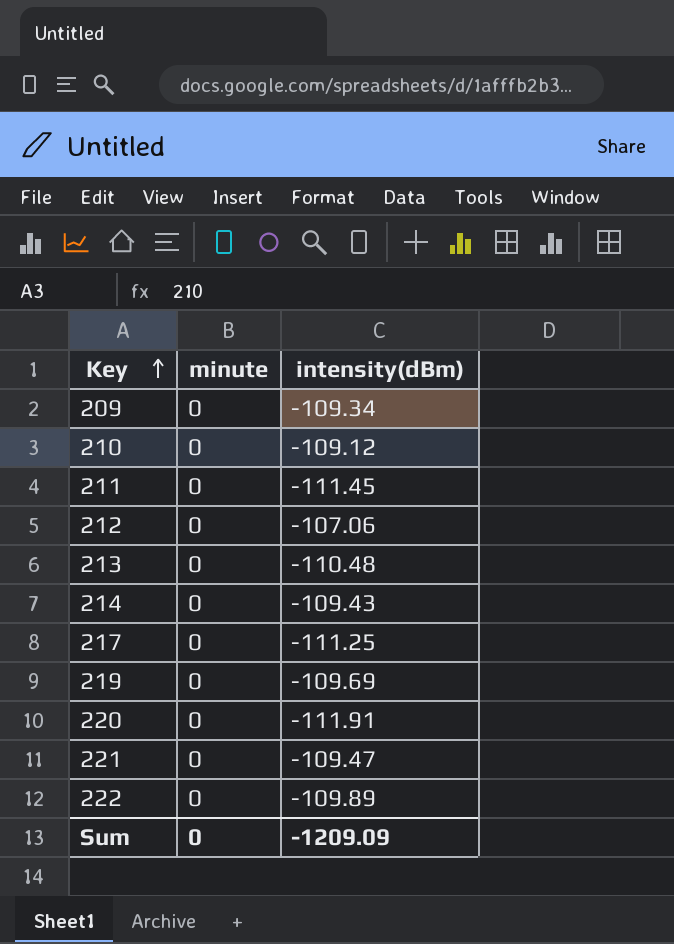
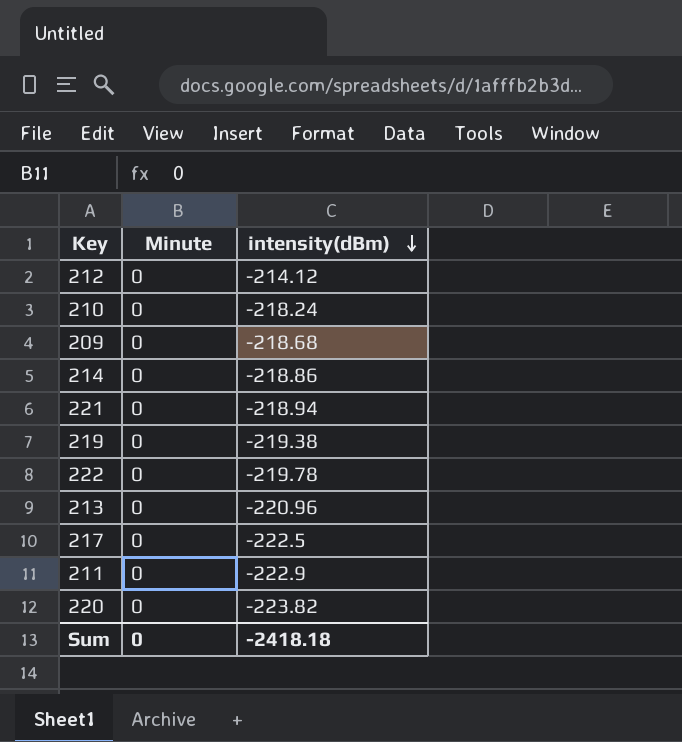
row order: Key ascending -> intensity(dBm) descending
column name: minute -> Minute
212 | intensity(dBm): -107.06 -> -214.12
210 | intensity(dBm): -109.12 -> -218.24
209 | intensity(dBm): -109.34 -> -218.68
214 | intensity(dBm): -109.43 -> -218.86
221 | intensity(dBm): -109.47 -> -218.94
219 | intensity(dBm): -109.69 -> -219.38
222 | intensity(dBm): -109.89 -> -219.78
213 | intensity(dBm): -110.48 -> -220.96
217 | intensity(dBm): -111.25 -> -222.5
211 | intensity(dBm): -111.45 -> -222.9
220 | intensity(dBm): -111.91 -> -223.82
Sum | intensity(dBm): -1209.09 -> -2418.18

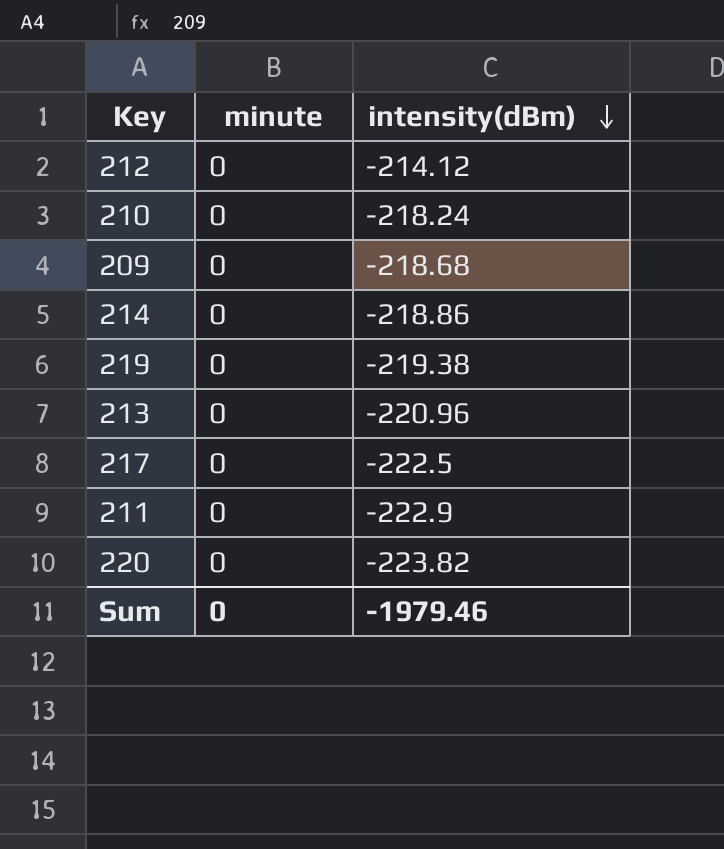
column name: Minute -> minute
row 221: 0 | -218.94 -> none
row 222: 0 | -219.78 -> none
Sum | intensity(dBm): -2418.18 -> -1979.46

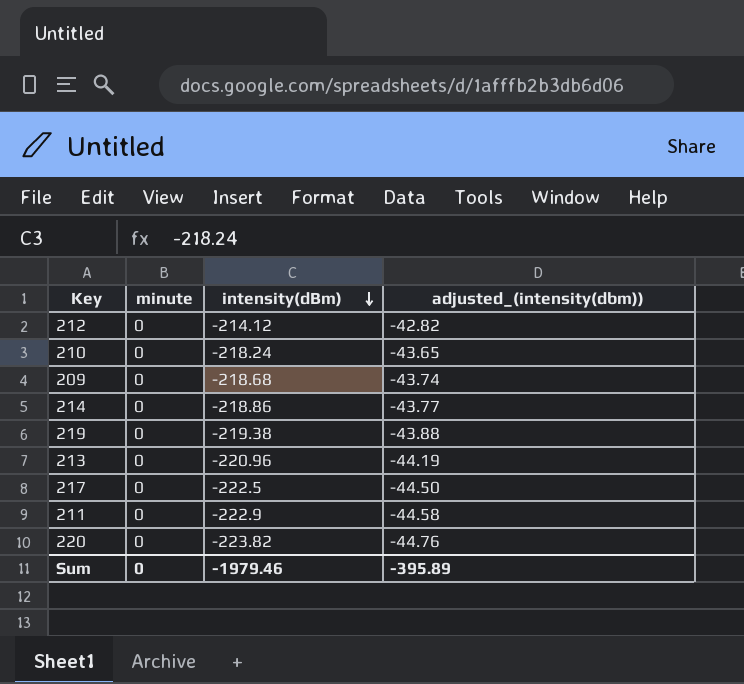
column adjusted_(intensity(dbm)) | formula: none -> [intensity(dBm)] * 0.2

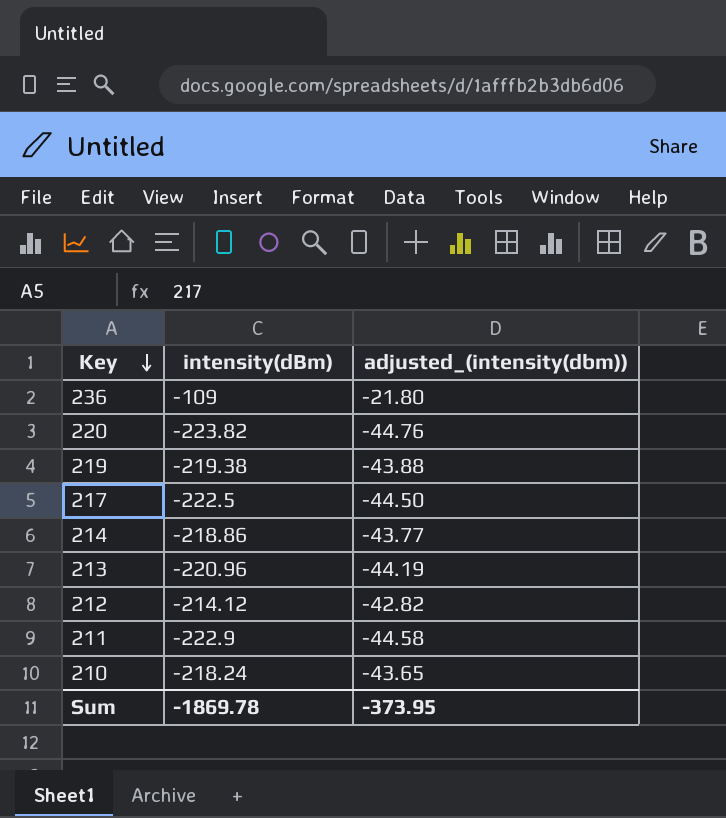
row order: intensity(dBm) descending -> Key descending
column minute | position: 2 -> none
row 209: 0 | -218.68 | -43.74 -> none
row 236: none -> -109 | -21.80
Sum | intensity(dBm): -1979.46 -> -1869.78
Sum | adjusted_(intensity(dbm)): -395.89 -> -373.95

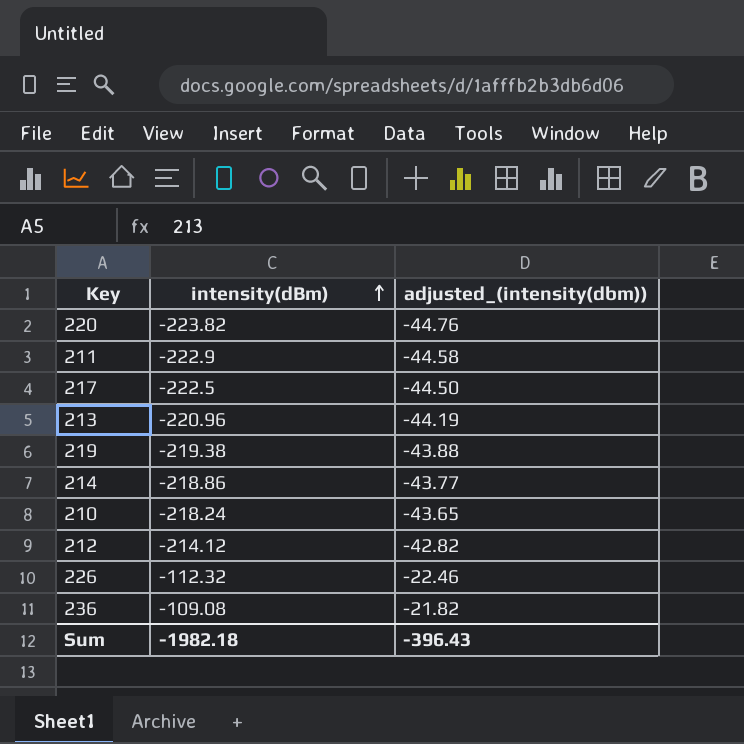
row order: Key descending -> intensity(dBm) ascending
row 226: none -> -112.32 | -22.46
236 | intensity(dBm): -109 -> -109.08
236 | adjusted_(intensity(dbm)): -21.80 -> -21.82
Sum | intensity(dBm): -1869.78 -> -1982.18
Sum | adjusted_(intensity(dbm)): -373.95 -> -396.43

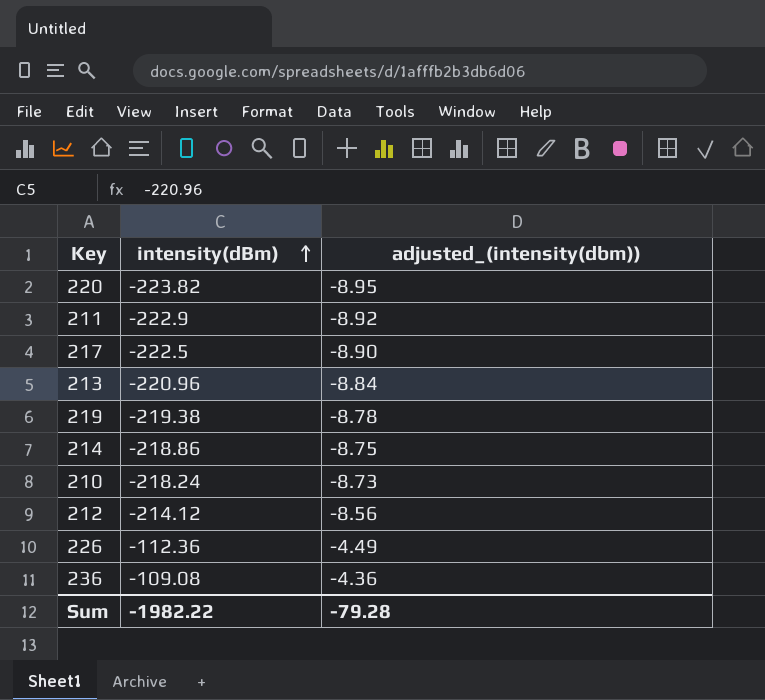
column adjusted_(intensity(dbm)) | formula: [intensity(dBm)] * 0.2 -> [intensity(dBm)] * 0.04
226 | intensity(dBm): -112.32 -> -112.36
Sum | intensity(dBm): -1982.18 -> -1982.22
Sum | adjusted_(intensity(dbm)): -396.43 -> -79.28

